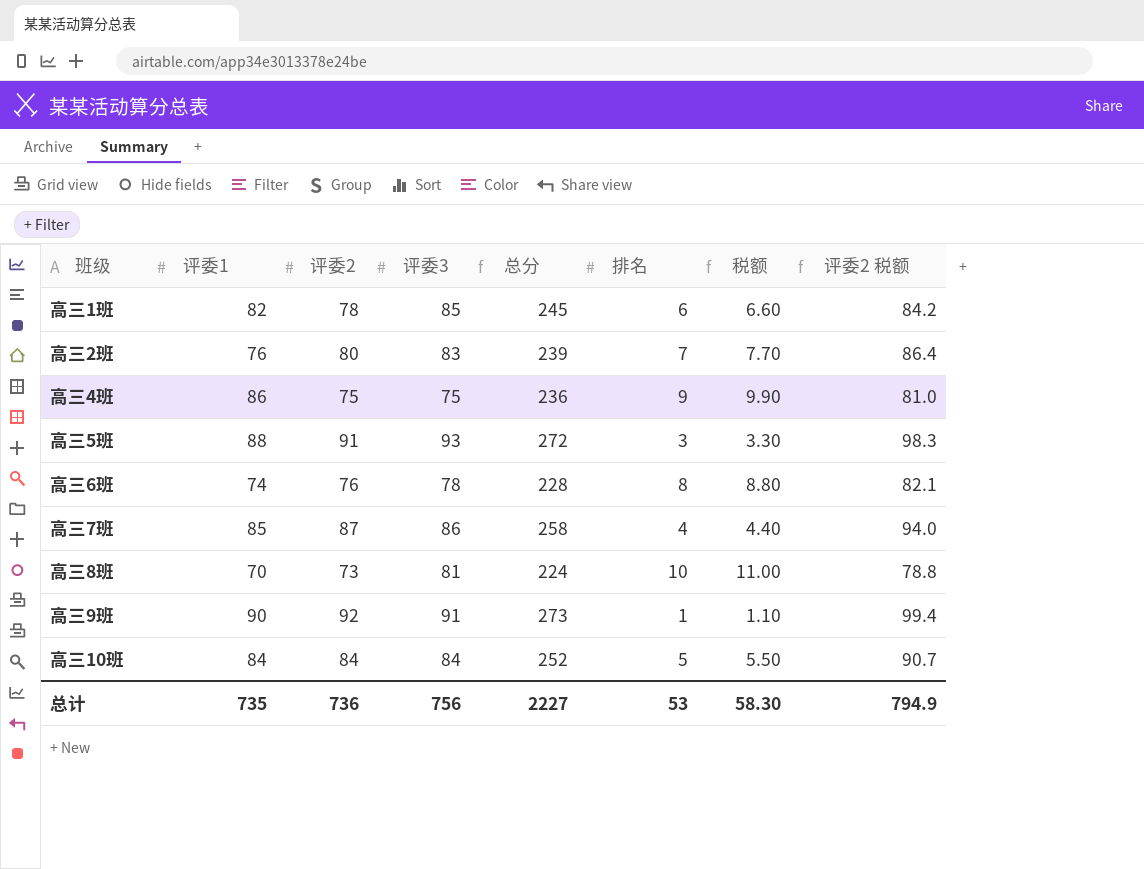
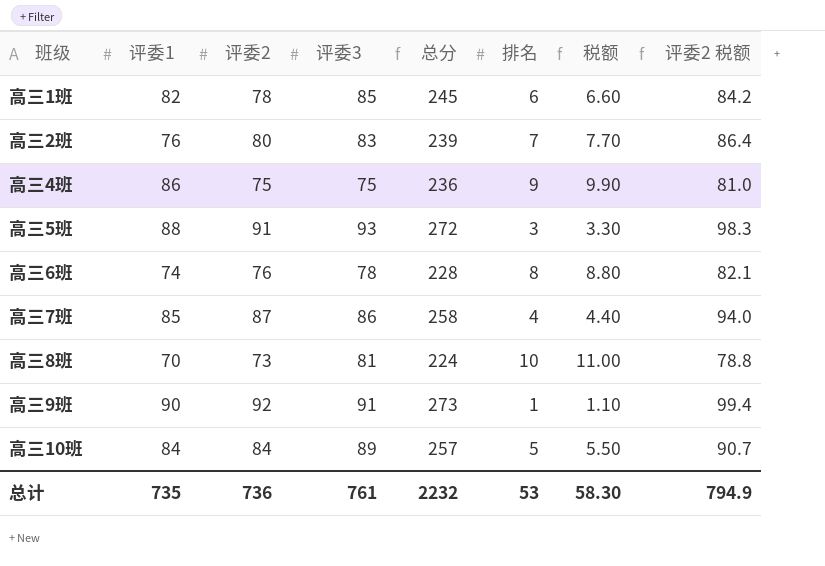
高三10班 | 评委3: 84 -> 89
高三10班 | 总分: 252 -> 257
总计 | 评委3: 756 -> 761
总计 | 总分: 2227 -> 2232

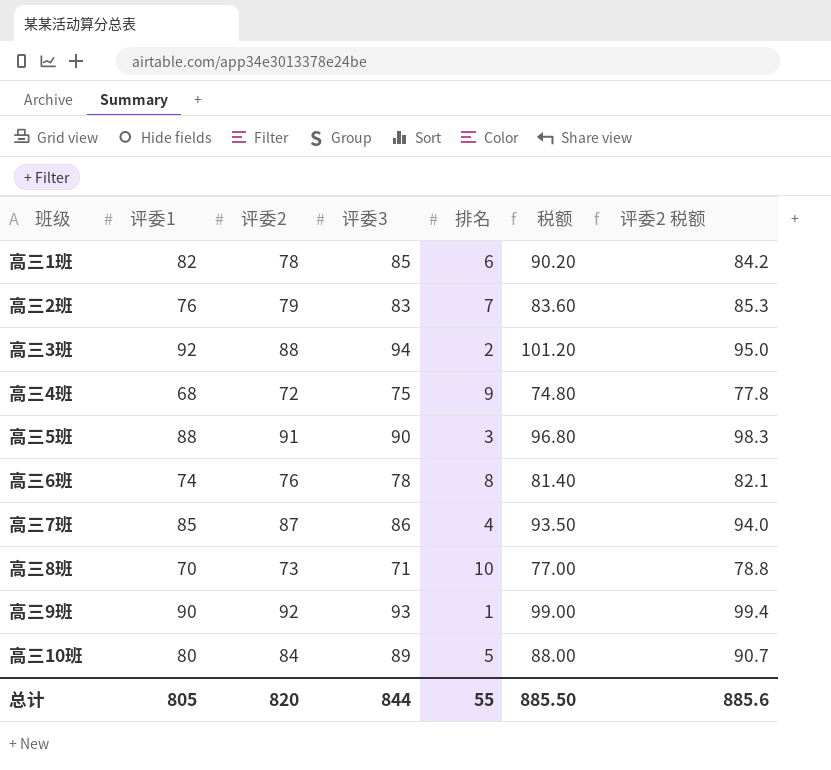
column 总分 | formula: [评委1] + [评委2] + [评委3] -> none
column 税额 | formula: [排名] * 1.1 -> [评委1] * 1.1
高三2班 | 评委2: 80 -> 79
高三2班 | 评委2 税额: 86.4 -> 85.3
row 高三3班: none -> 92 | 88 | 94 | 2 | 101.20 | 95.0
高三4班 | 评委1: 86 -> 68
高三4班 | 评委2: 75 -> 72
高三4班 | 评委2 税额: 81.0 -> 77.8
高三5班 | 评委3: 93 -> 90
高三8班 | 评委3: 81 -> 71
高三9班 | 评委3: 91 -> 93
高三10班 | 评委1: 84 -> 80
总计 | 评委1: 735 -> 805
总计 | 评委2: 736 -> 820
总计 | 评委3: 761 -> 844
总计 | 排名: 53 -> 55
总计 | 税额: 58.30 -> 885.50
总计 | 评委2 税额: 794.9 -> 885.6

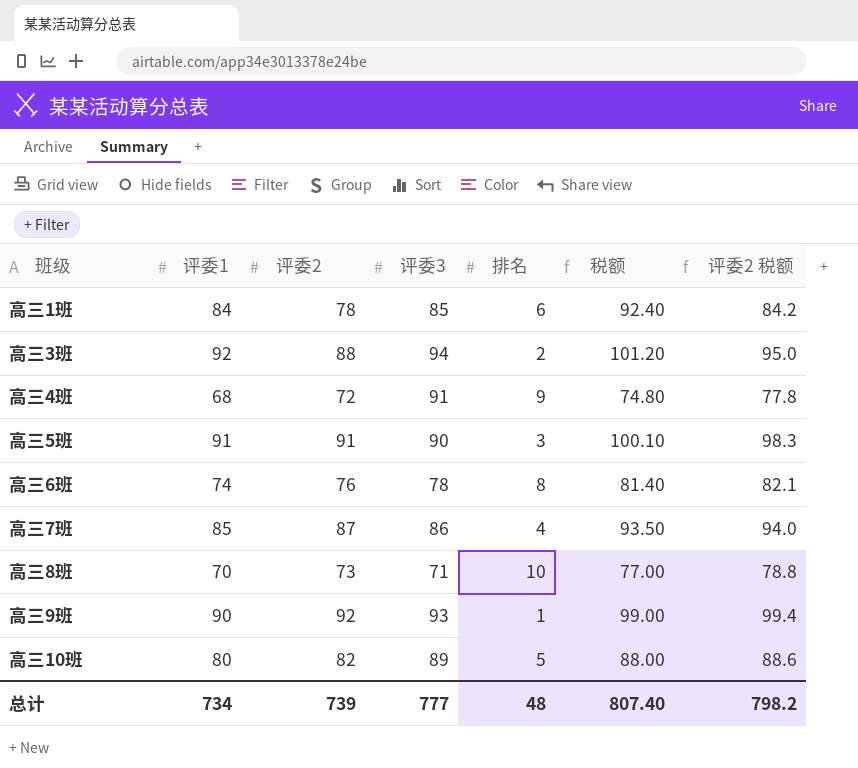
row 高三2班: 76 | 79 | 83 | 7 | 83.60 | 85.3 -> none
高三1班 | 评委1: 82 -> 84
高三1班 | 税额: 90.20 -> 92.40
高三4班 | 评委3: 75 -> 91
高三5班 | 评委1: 88 -> 91
高三5班 | 税额: 96.80 -> 100.10
高三10班 | 评委2: 84 -> 82
高三10班 | 评委2 税额: 90.7 -> 88.6
总计 | 评委1: 805 -> 734
总计 | 评委2: 820 -> 739
总计 | 评委3: 844 -> 777
总计 | 排名: 55 -> 48
总计 | 税额: 885.50 -> 807.40
总计 | 评委2 税额: 885.6 -> 798.2

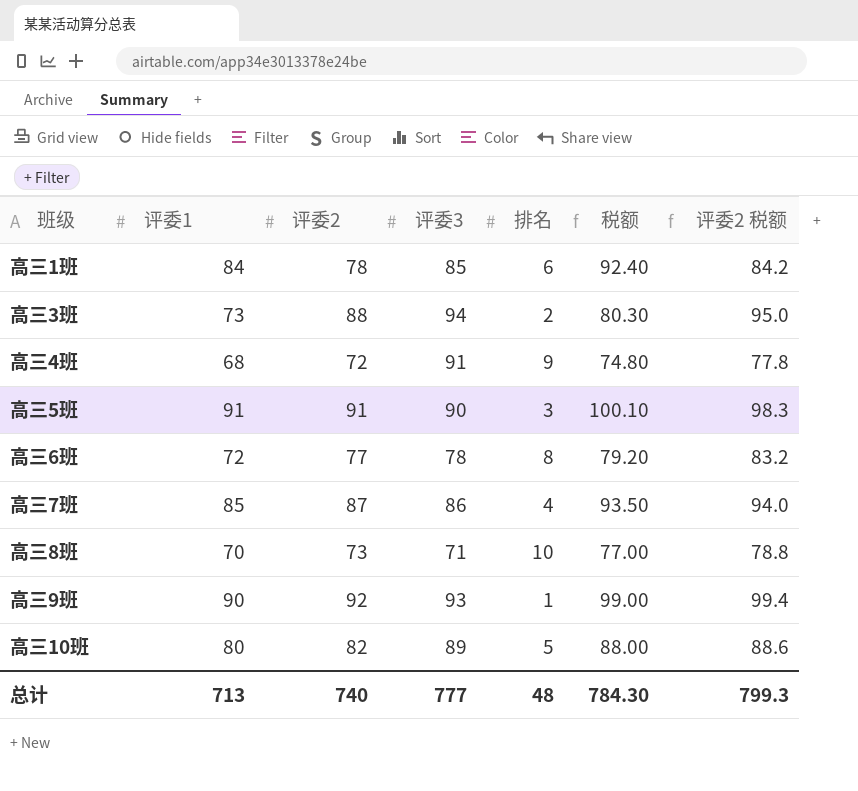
高三3班 | 评委1: 92 -> 73
高三3班 | 税额: 101.20 -> 80.30
高三6班 | 评委1: 74 -> 72
高三6班 | 评委2: 76 -> 77
高三6班 | 税额: 81.40 -> 79.20
高三6班 | 评委2 税额: 82.1 -> 83.2
总计 | 评委1: 734 -> 713
总计 | 评委2: 739 -> 740
总计 | 税额: 807.40 -> 784.30
总计 | 评委2 税额: 798.2 -> 799.3

